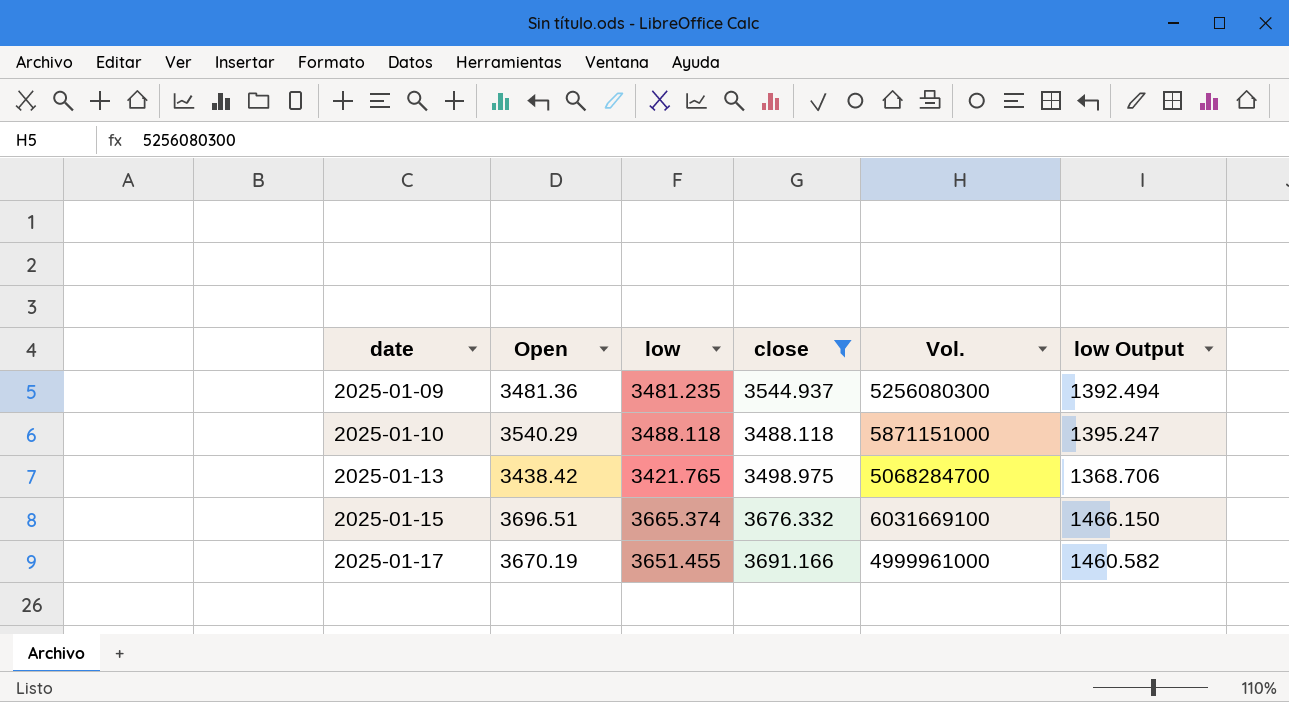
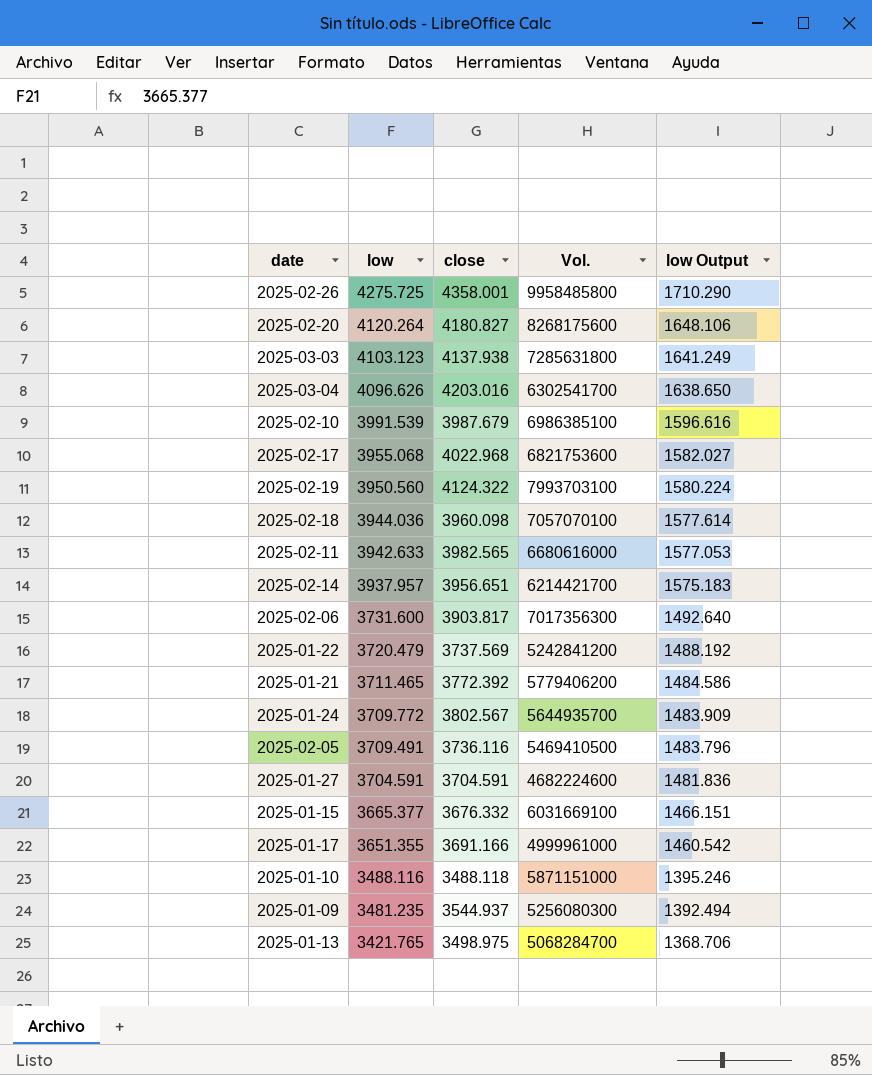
filter: close <= 3691.166 -> none
row order: date ascending -> low descending
column Open | position: 2 -> none
2025-01-15 | low: 3665.374 -> 3665.377
2025-01-15 | low Output: 1466.150 -> 1466.151
2025-01-17 | low: 3651.455 -> 3651.355
2025-01-17 | low Output: 1460.582 -> 1460.542
2025-01-10 | low: 3488.118 -> 3488.116
2025-01-10 | low Output: 1395.247 -> 1395.246

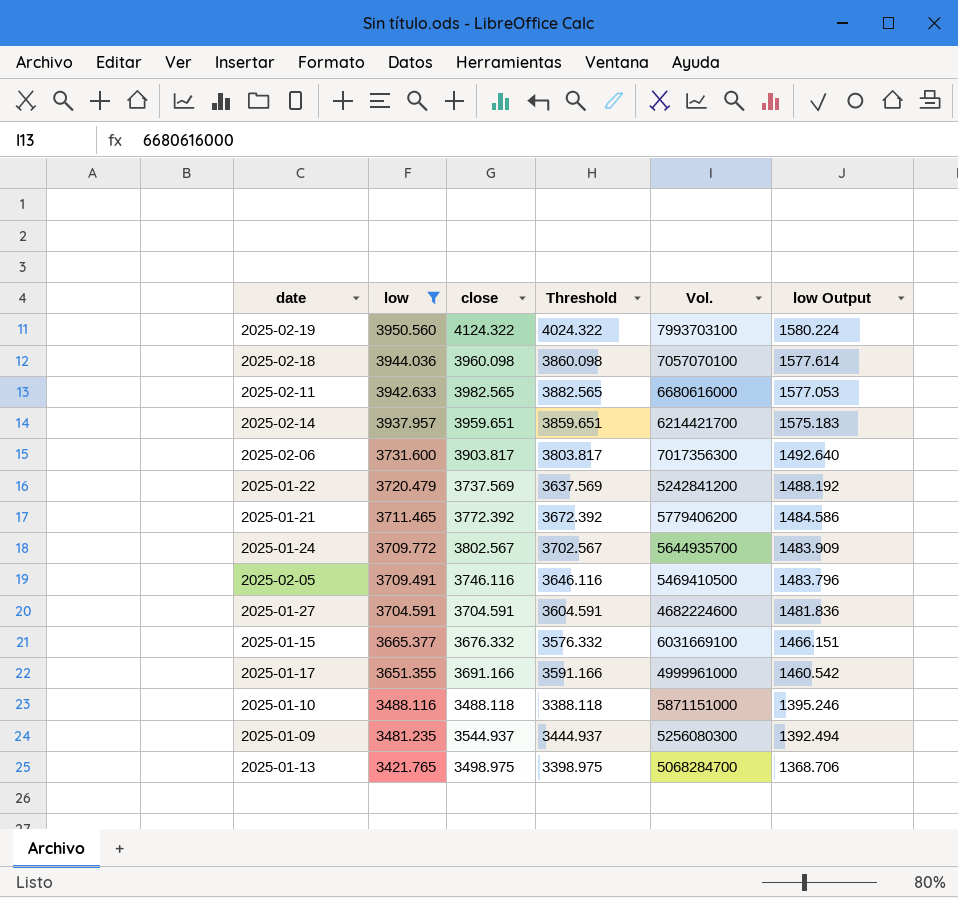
filter: none -> low <= 3950.560
column Threshold | formula: none -> [close] - 100
2025-02-14 | close: 3956.651 -> 3959.651
2025-02-05 | close: 3736.116 -> 3746.116

